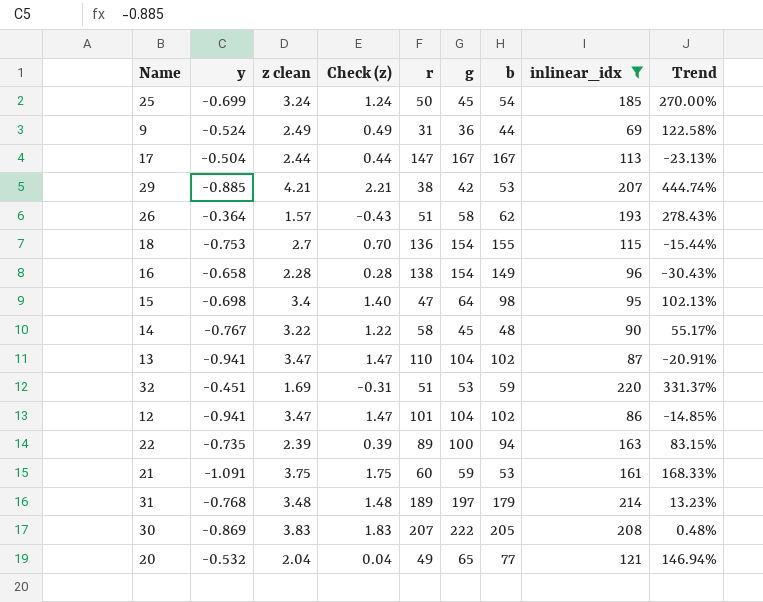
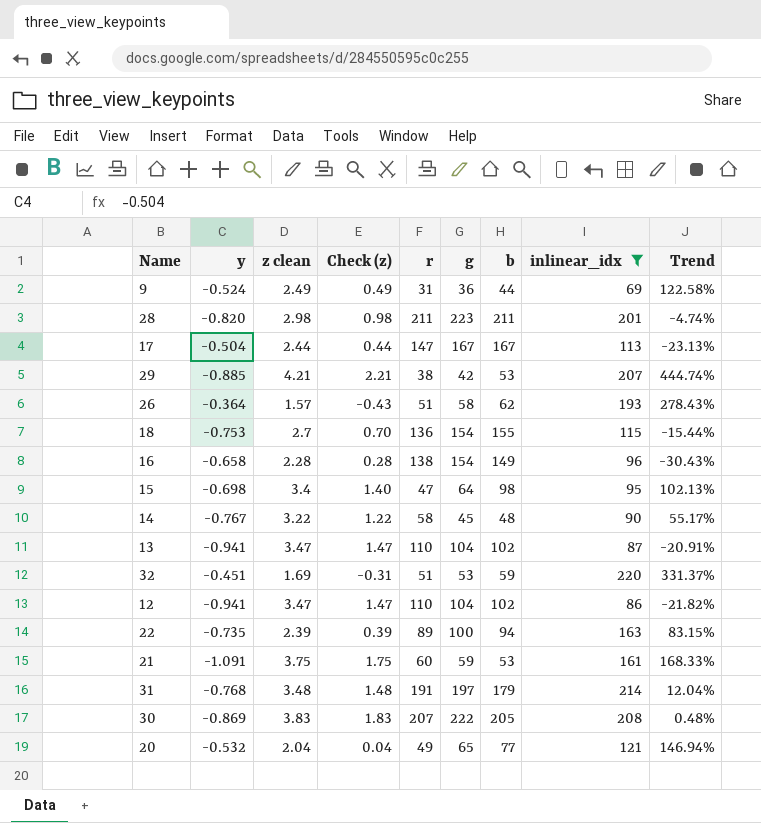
row 25: -0.699 | 3.24 | 1.24 | 50 | 45 | 54 | 185 | 270.00% -> none
row 28: none -> -0.820 | 2.98 | 0.98 | 211 | 223 | 211 | 201 | -4.74%
12 | r: 101 -> 110
12 | Trend: -14.85% -> -21.82%
31 | r: 189 -> 191
31 | Trend: 13.23% -> 12.04%

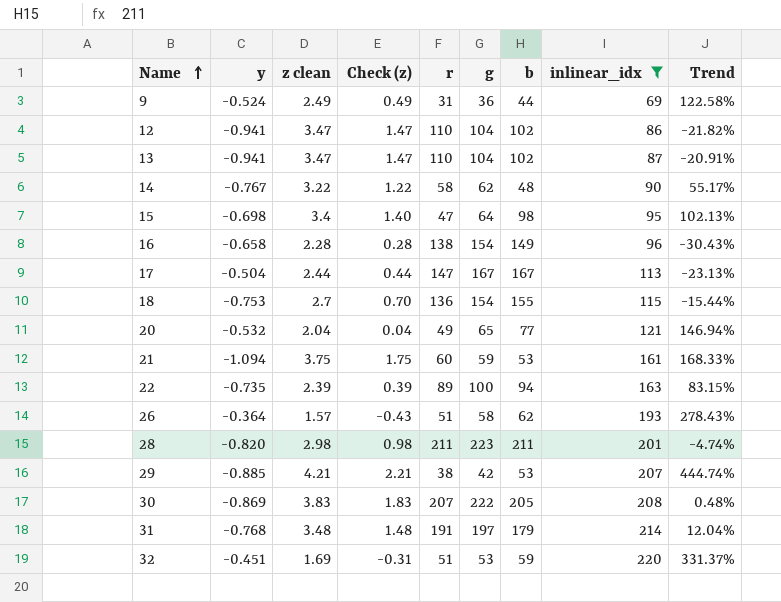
row order: none -> Name ascending
14 | g: 45 -> 62
21 | y: -1.091 -> -1.094

